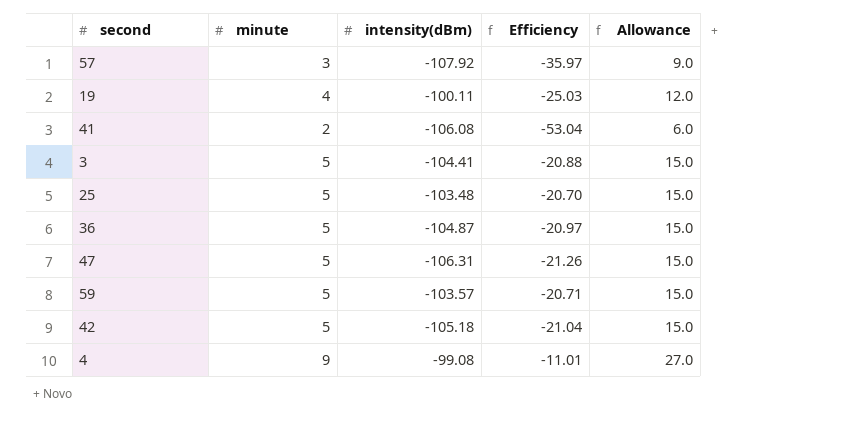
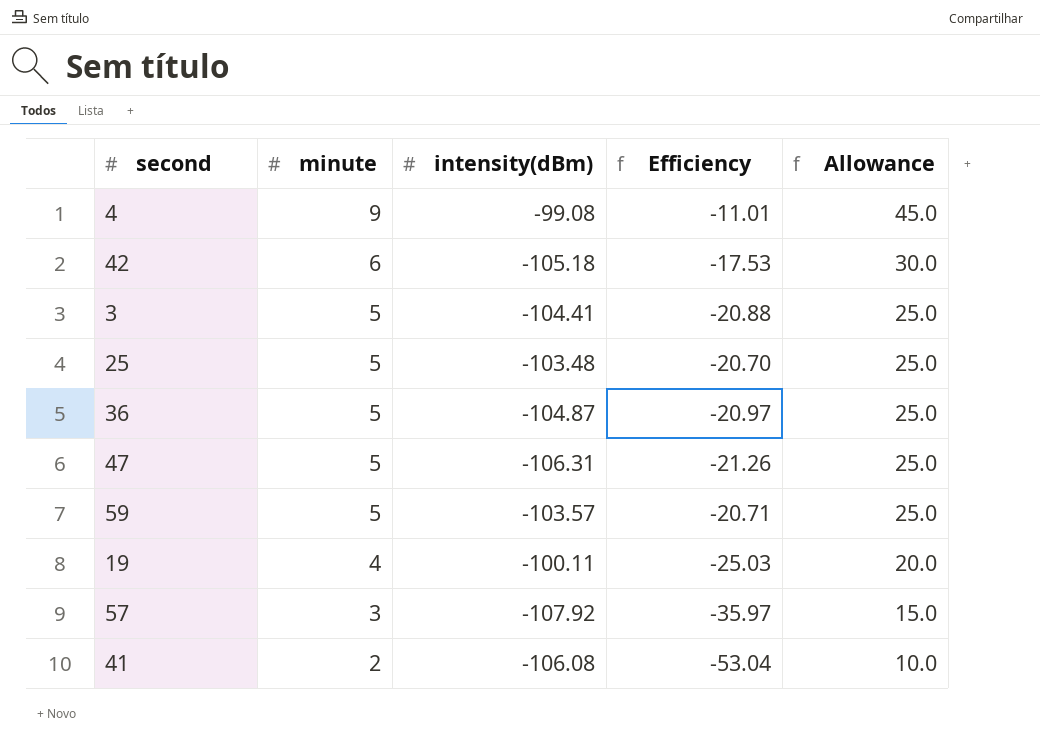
row order: none -> minute descending
column Allowance | formula: [minute] * 3 -> [minute] * 5
42 | minute: 5 -> 6
42 | Efficiency: -21.04 -> -17.53

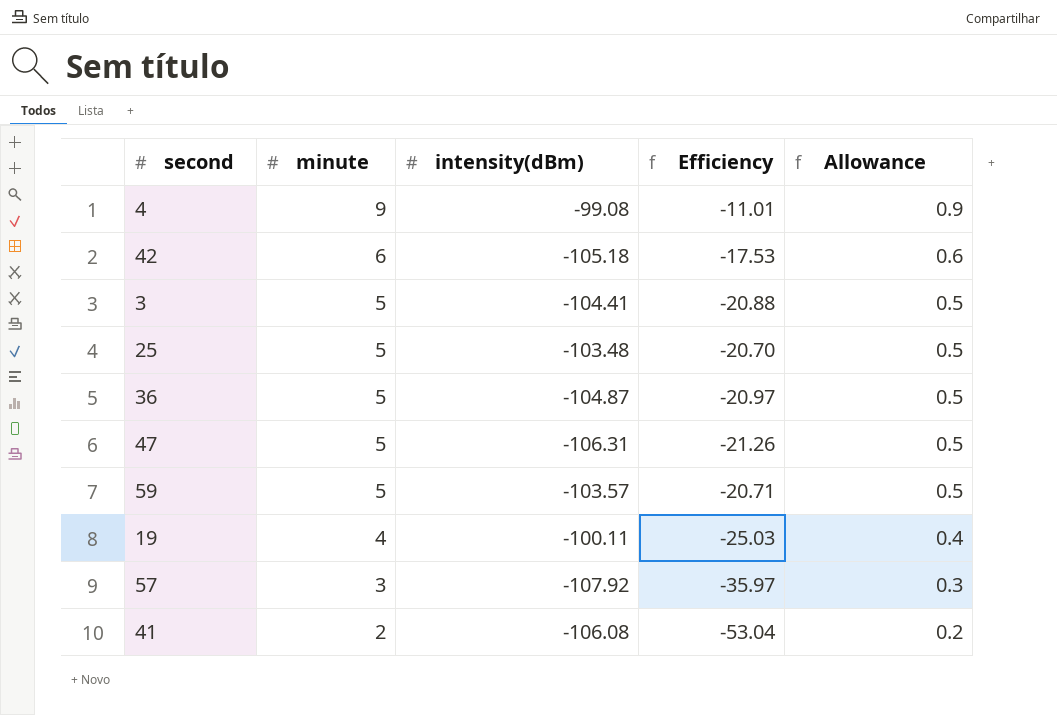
column Allowance | formula: [minute] * 5 -> [minute] * 0.1

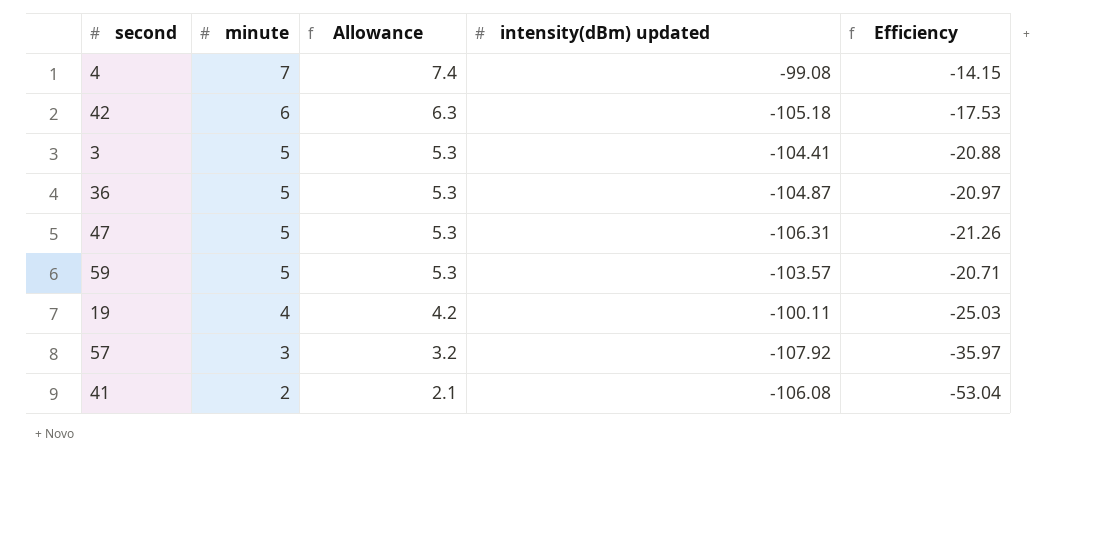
column Allowance | formula: [minute] * 0.1 -> [minute] * 1.05
column Allowance | position: 5 -> 3
column name: intensity(dBm) -> intensity(dBm) updated
row 25: 5 | -103.48 | -20.70 | 0.5 -> none
4 | minute: 9 -> 7
4 | Efficiency: -11.01 -> -14.15

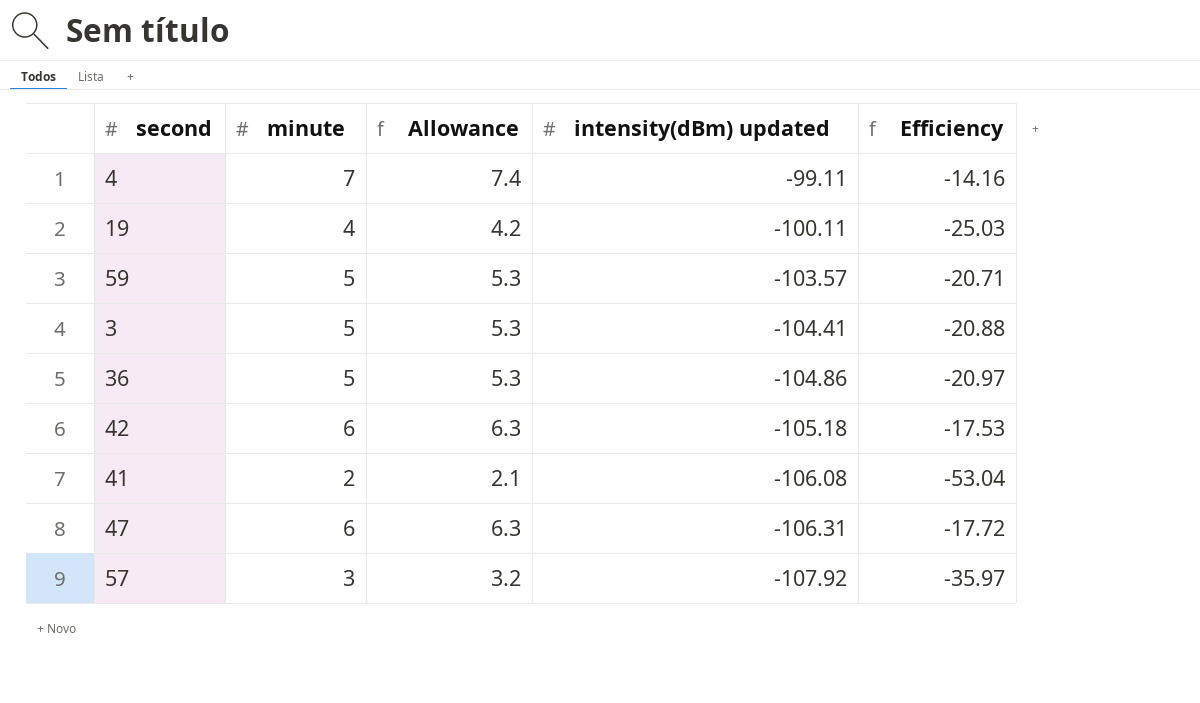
row order: minute descending -> intensity(dBm) updated descending
4 | intensity(dBm) updated: -99.08 -> -99.11
4 | Efficiency: -14.15 -> -14.16
36 | intensity(dBm) updated: -104.87 -> -104.86
47 | minute: 5 -> 6
47 | Allowance: 5.3 -> 6.3
47 | Efficiency: -21.26 -> -17.72

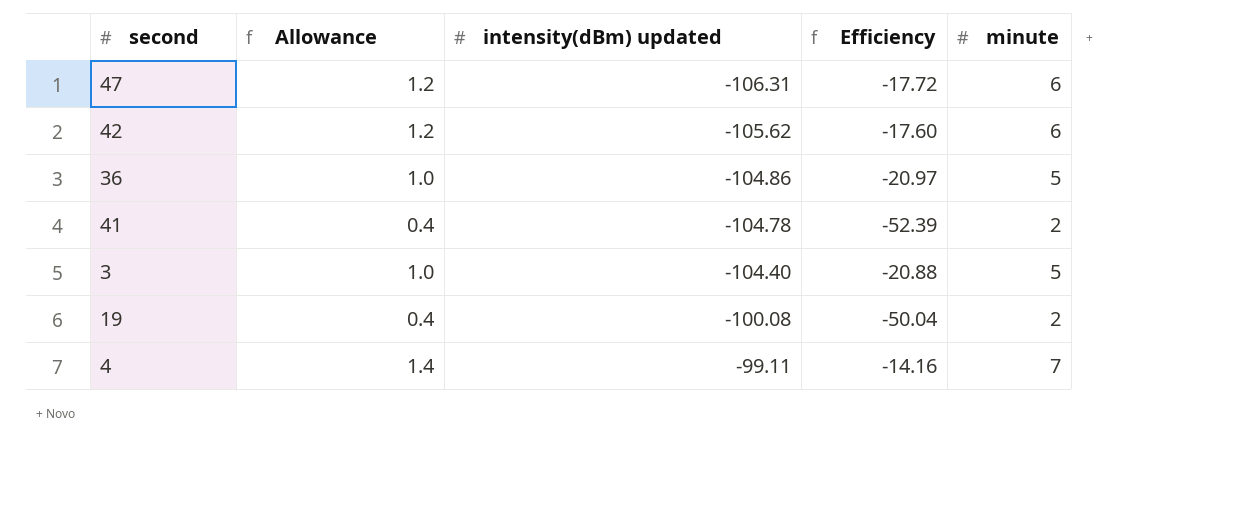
row order: intensity(dBm) updated descending -> intensity(dBm) updated ascending
column Allowance | formula: [minute] * 1.05 -> [minute] * 0.2
column minute | position: 2 -> 5
row 59: 5 | 5.3 | -103.57 | -20.71 -> none
row 57: 3 | 3.2 | -107.92 | -35.97 -> none
42 | intensity(dBm) updated: -105.18 -> -105.62
42 | Efficiency: -17.53 -> -17.60
41 | intensity(dBm) updated: -106.08 -> -104.78
41 | Efficiency: -53.04 -> -52.39
3 | intensity(dBm) updated: -104.41 -> -104.40
19 | intensity(dBm) updated: -100.11 -> -100.08
19 | Efficiency: -25.03 -> -50.04
19 | minute: 4 -> 2

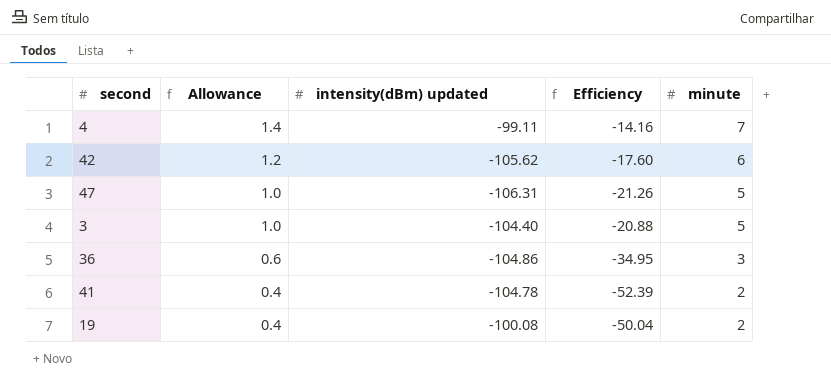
row order: intensity(dBm) updated ascending -> Allowance descending
47 | Allowance: 1.2 -> 1.0
47 | Efficiency: -17.72 -> -21.26
47 | minute: 6 -> 5
36 | Allowance: 1.0 -> 0.6
36 | Efficiency: -20.97 -> -34.95
36 | minute: 5 -> 3

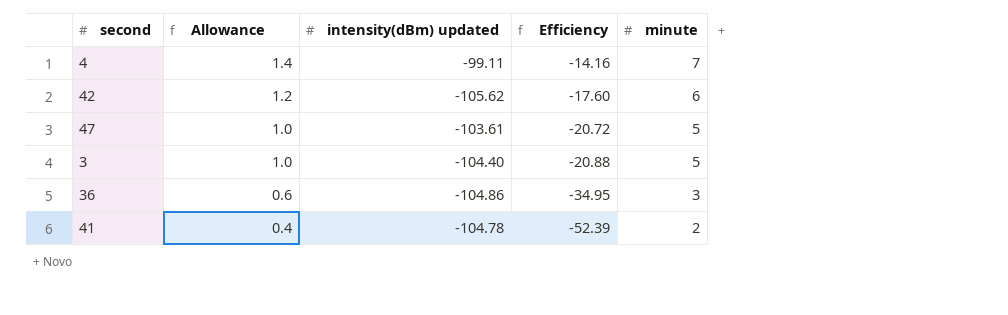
row 19: 0.4 | -100.08 | -50.04 | 2 -> none
47 | intensity(dBm) updated: -106.31 -> -103.61
47 | Efficiency: -21.26 -> -20.72

